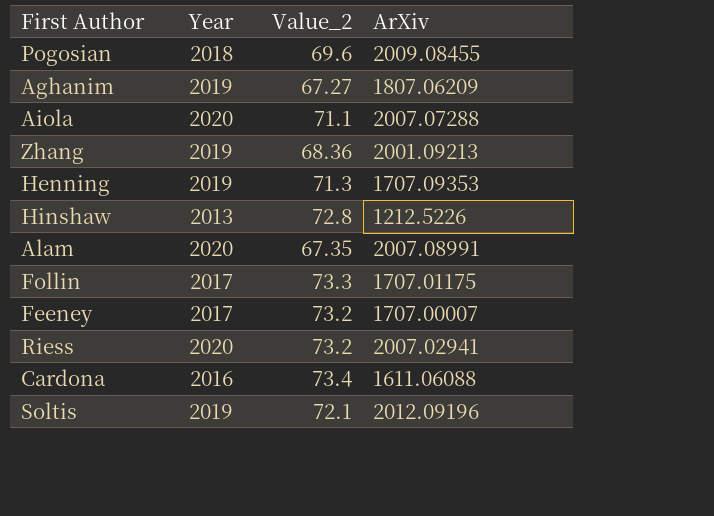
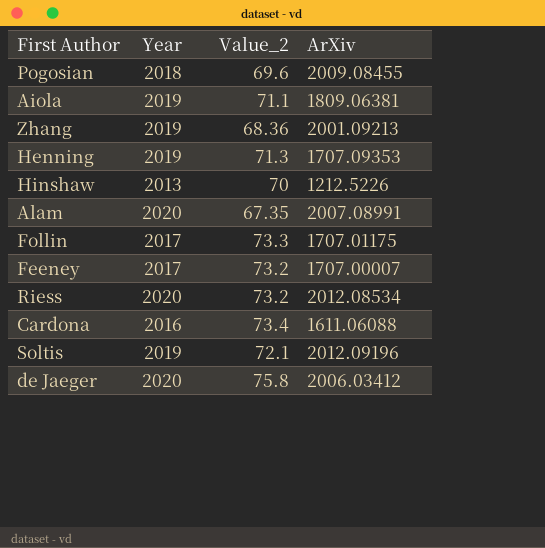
row Aghanim: 2019 | 67.27 | 1807.06209 -> none
Aiola | Year: 2020 -> 2019
Aiola | ArXiv: 2007.07288 -> 1809.06381
Hinshaw | Value_2: 72.8 -> 70
Riess | ArXiv: 2007.02941 -> 2012.08534
row de Jaeger: none -> 2020 | 75.8 | 2006.03412

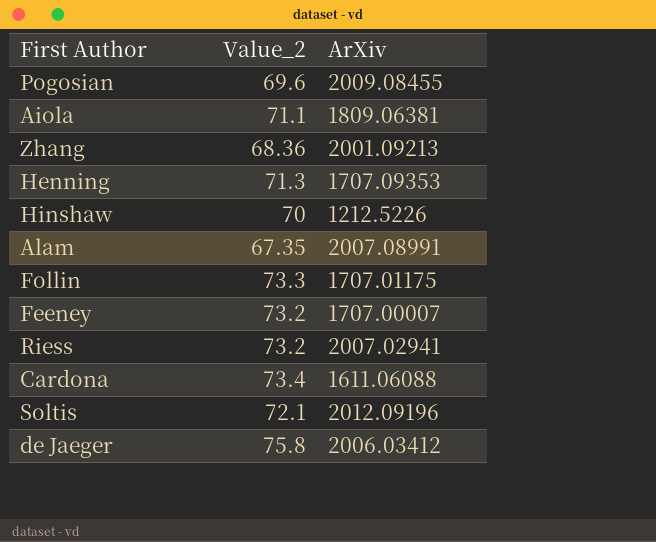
column Year | position: 2 -> none
Riess | ArXiv: 2012.08534 -> 2007.02941

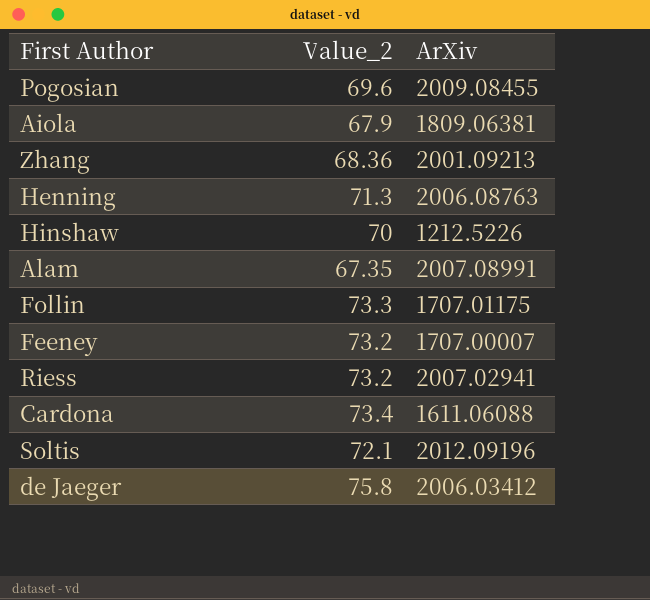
Aiola | Value_2: 71.1 -> 67.9
Henning | ArXiv: 1707.09353 -> 2006.08763

